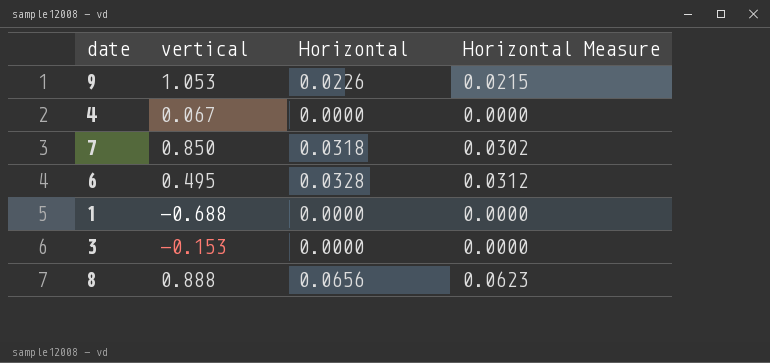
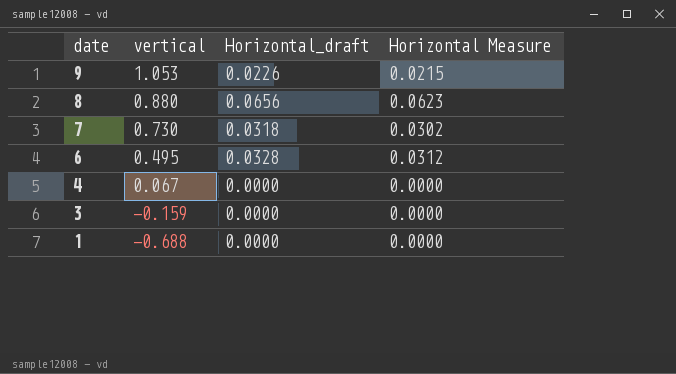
row order: none -> date descending
column name: Horizontal -> Horizontal_draft
8 | vertical: 0.888 -> 0.880
7 | vertical: 0.850 -> 0.730
3 | vertical: -0.153 -> -0.159

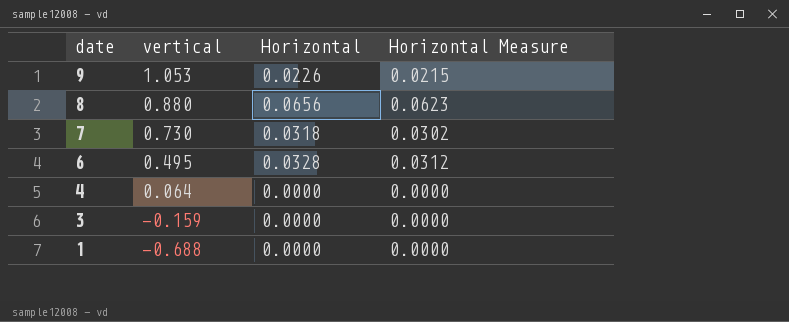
column name: Horizontal_draft -> Horizontal
4 | vertical: 0.067 -> 0.064

